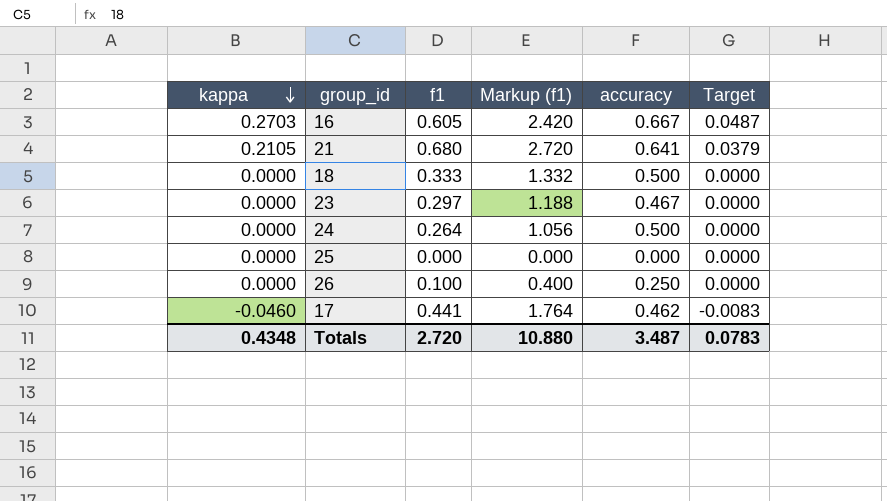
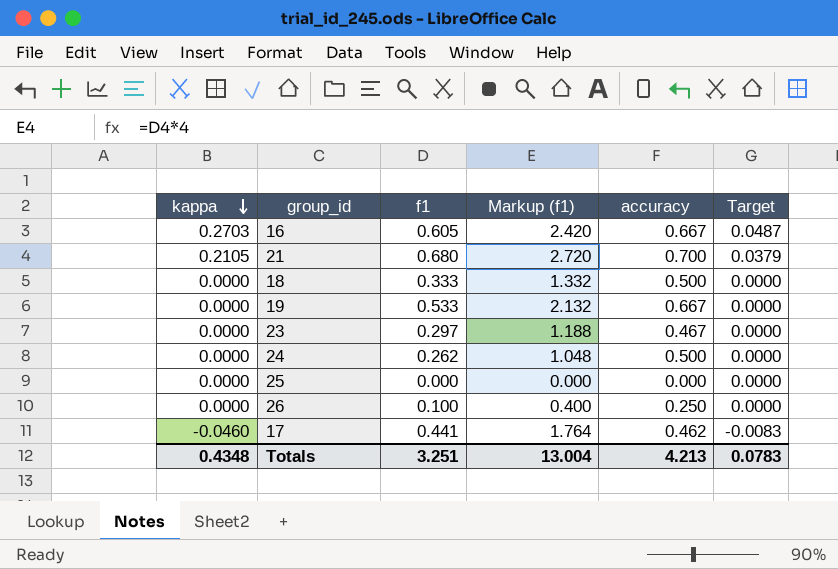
21 | accuracy: 0.641 -> 0.700
row 19: none -> 0.0000 | 0.533 | 2.132 | 0.667 | 0.0000
24 | f1: 0.264 -> 0.262
24 | Markup (f1): 1.056 -> 1.048
Totals | f1: 2.720 -> 3.251
Totals | Markup (f1): 10.880 -> 13.004
Totals | accuracy: 3.487 -> 4.213

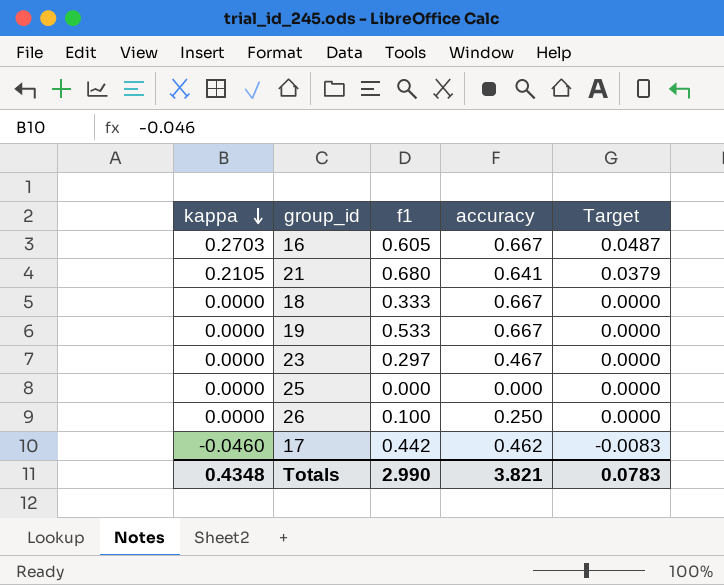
column Markup (f1) | formula: [f1] * 4 -> none
row 24: 0.0000 | 0.262 | 1.048 | 0.500 | 0.0000 -> none
21 | accuracy: 0.700 -> 0.641
18 | accuracy: 0.500 -> 0.667
17 | f1: 0.441 -> 0.442
Totals | f1: 3.251 -> 2.990
Totals | accuracy: 4.213 -> 3.821

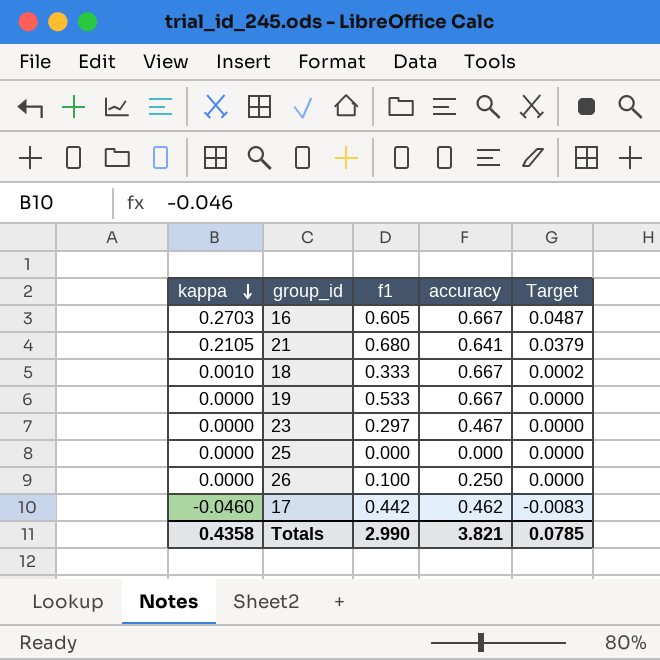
18 | kappa: 0.0000 -> 0.0010
18 | Target: 0.0000 -> 0.0002
Totals | kappa: 0.4348 -> 0.4358
Totals | Target: 0.0783 -> 0.0785

